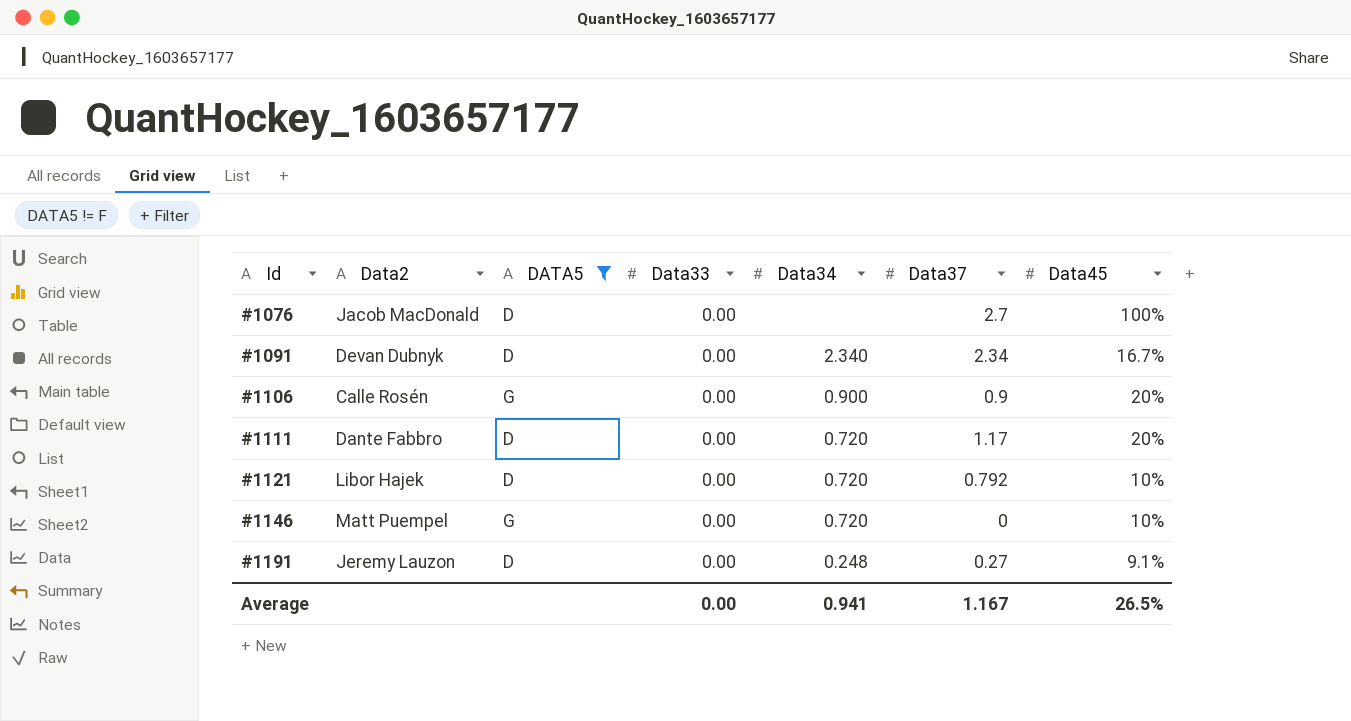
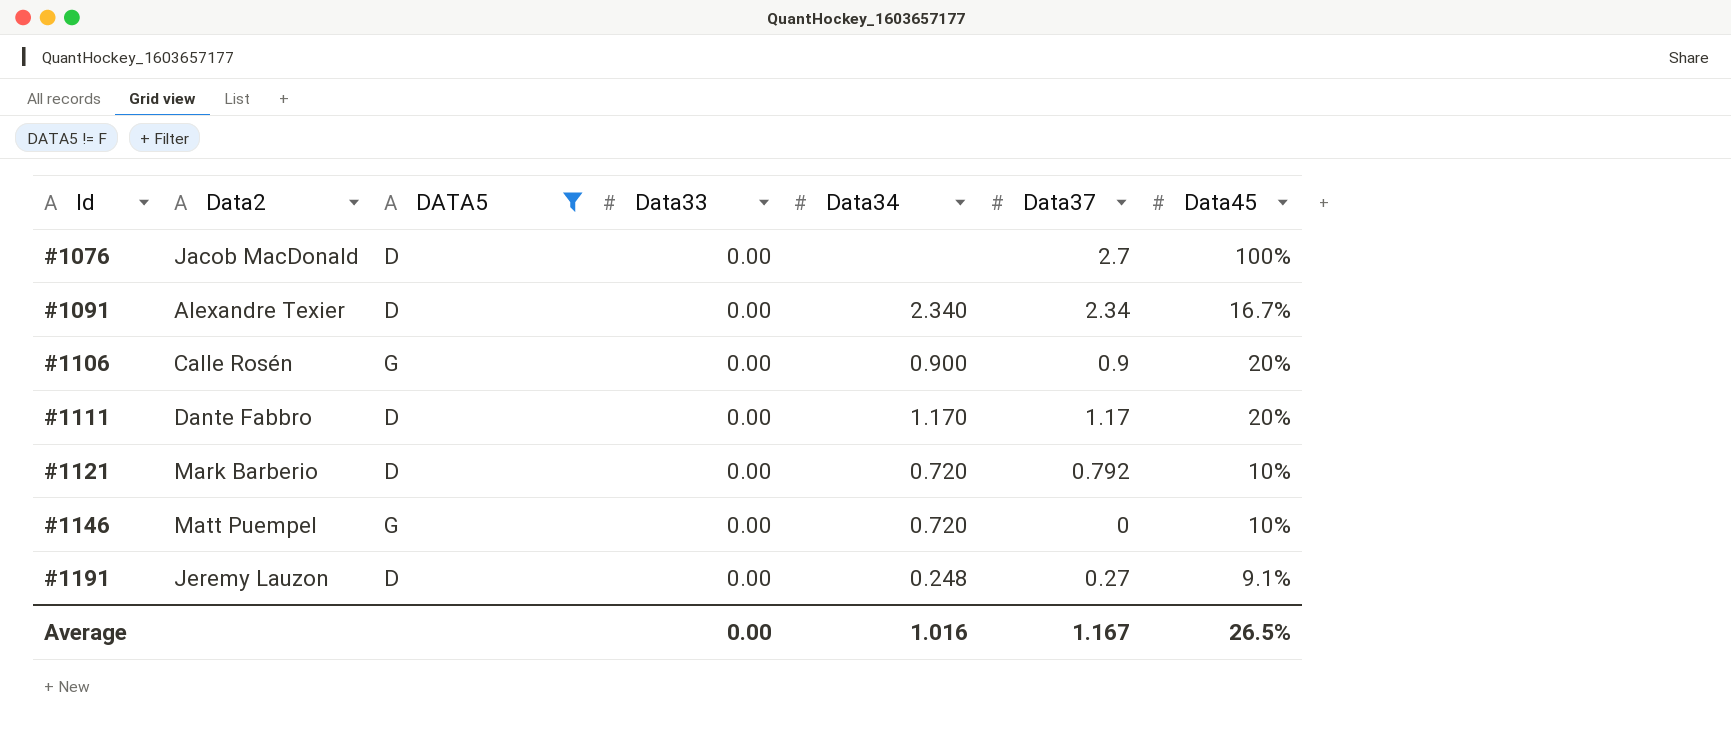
#1091 | Data2: Devan Dubnyk -> Alexandre Texier
#1111 | Data34: 0.720 -> 1.170
#1121 | Data2: Libor Hajek -> Mark Barberio
Average | Data34: 0.941 -> 1.016

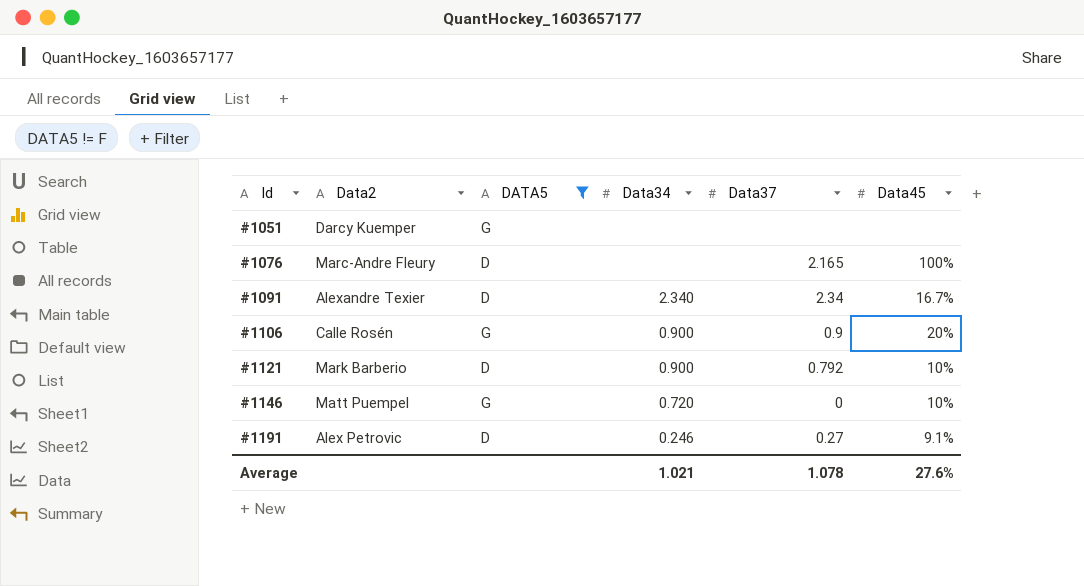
column Data33 | position: 4 -> none
row #1111: Dante Fabbro | D | 0.00 | 1.170 | 1.17 | 20% -> none
row #1051: none -> Darcy Kuemper | G | none | none | none
#1076 | Data2: Jacob MacDonald -> Marc-Andre Fleury
#1076 | Data37: 2.7 -> 2.165
#1121 | Data34: 0.720 -> 0.900
#1191 | Data2: Jeremy Lauzon -> Alex Petrovic
#1191 | Data34: 0.248 -> 0.246
Average | Data34: 1.016 -> 1.021
Average | Data37: 1.167 -> 1.078
Average | Data45: 26.5% -> 27.6%

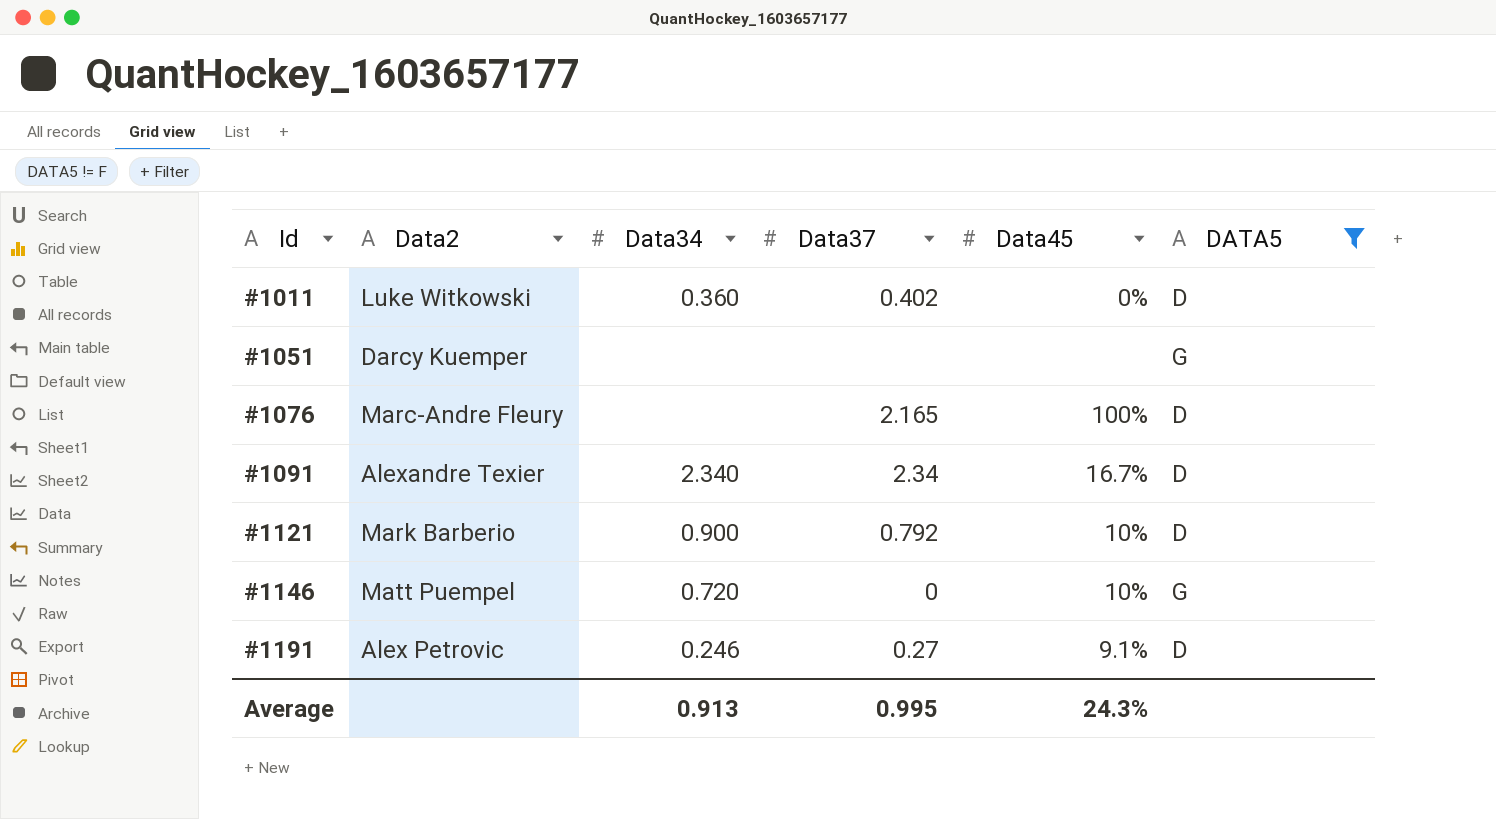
column DATA5 | position: 3 -> 6
row #1106: Calle Rosén | G | 0.900 | 0.9 | 20% -> none
row #1011: none -> Luke Witkowski | 0.360 | 0.402 | 0% | D
Average | Data34: 1.021 -> 0.913
Average | Data37: 1.078 -> 0.995
Average | Data45: 27.6% -> 24.3%

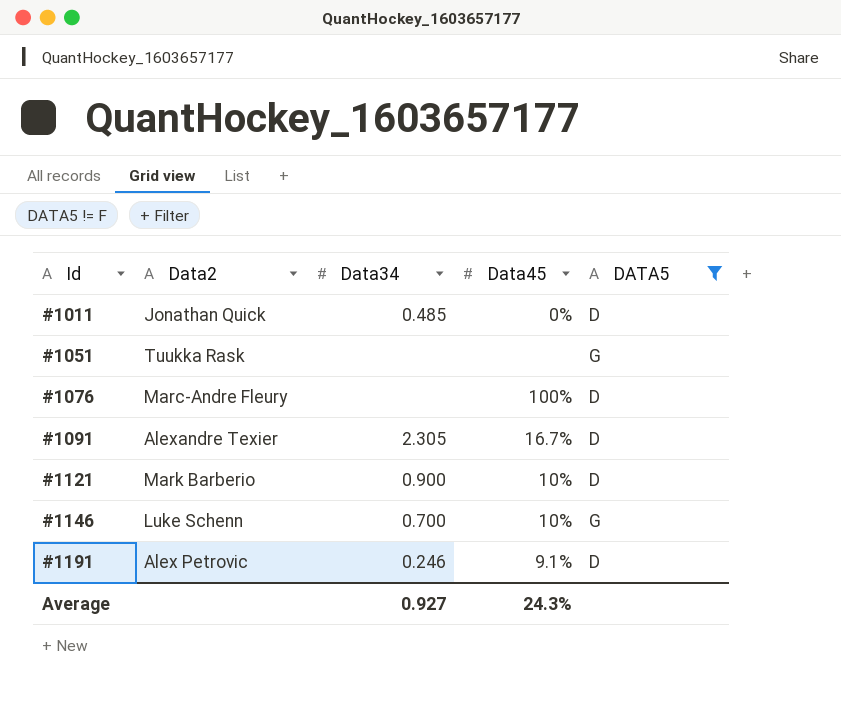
column Data37 | position: 4 -> none
#1011 | Data2: Luke Witkowski -> Jonathan Quick
#1011 | Data34: 0.360 -> 0.485
#1051 | Data2: Darcy Kuemper -> Tuukka Rask
#1091 | Data34: 2.340 -> 2.305
#1146 | Data2: Matt Puempel -> Luke Schenn
#1146 | Data34: 0.720 -> 0.700
Average | Data34: 0.913 -> 0.927

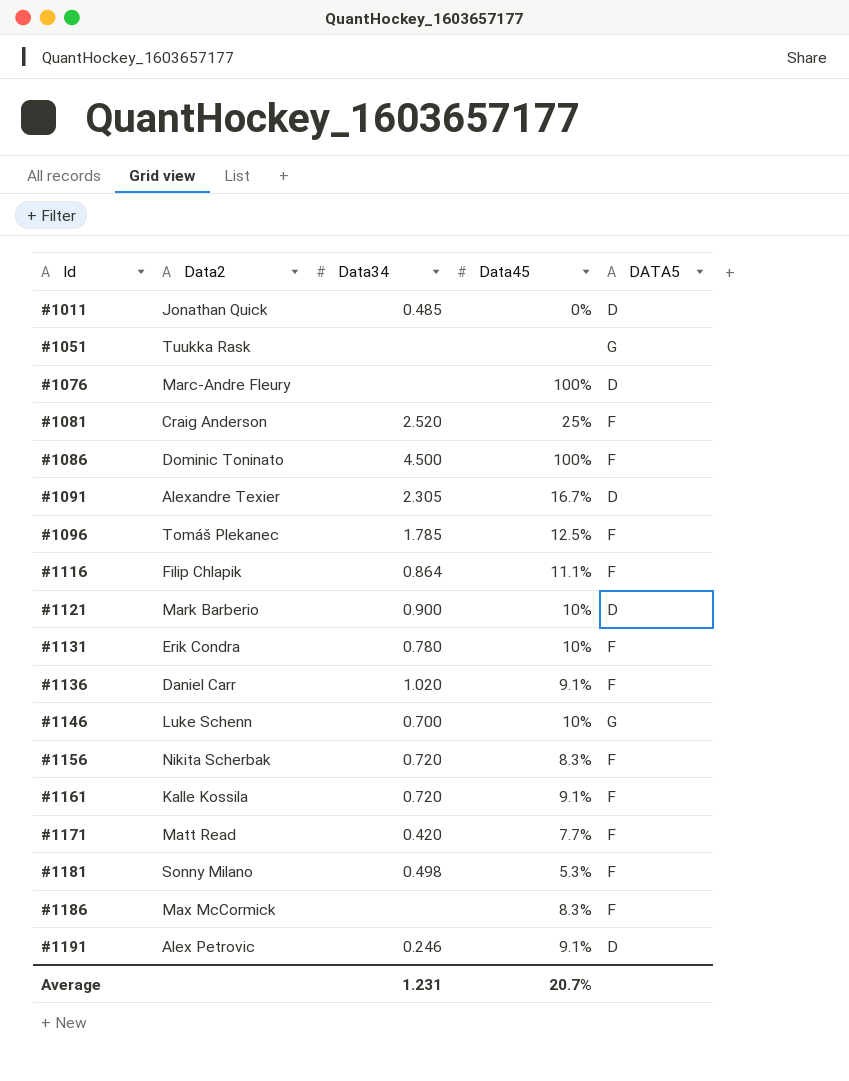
filter: DATA5 != F -> none
Average | Data34: 0.927 -> 1.231
Average | Data45: 24.3% -> 20.7%

